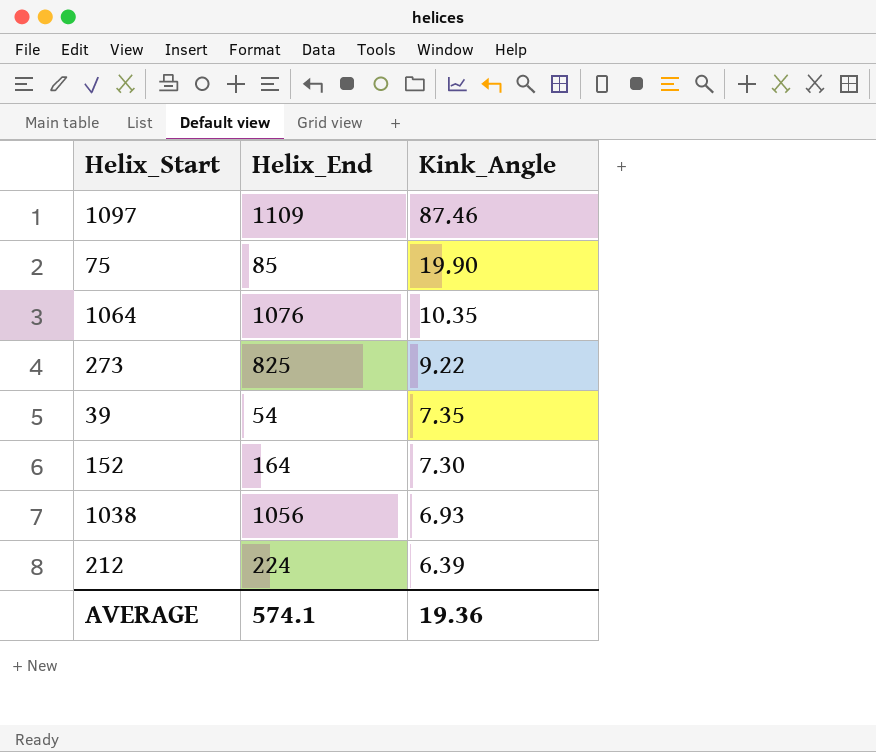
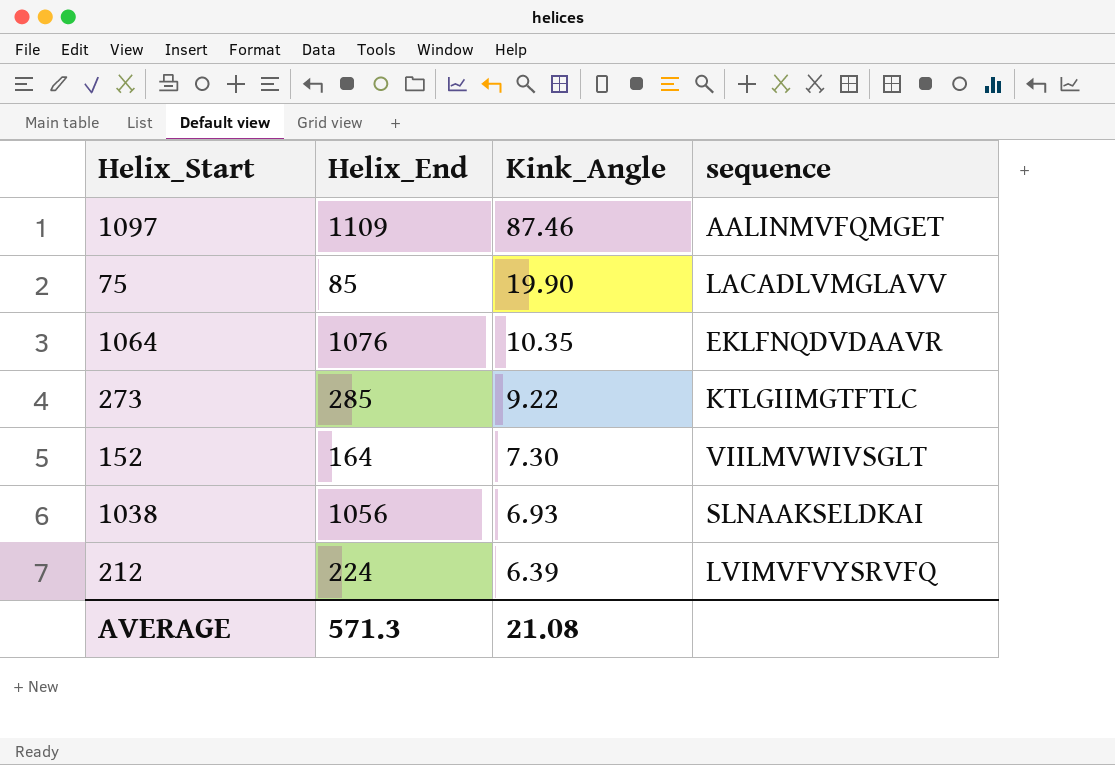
column sequence | position: none -> 4
row 39: 54 | 7.35 -> none
273 | Helix_End: 825 -> 285
AVERAGE | Helix_End: 574.1 -> 571.3
AVERAGE | Kink_Angle: 19.36 -> 21.08

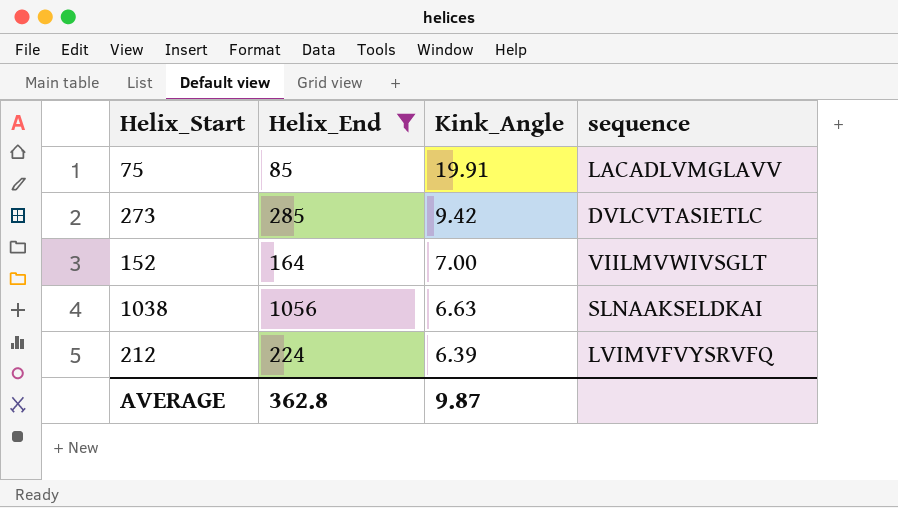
filter: none -> Helix_End <= 1056
75 | Kink_Angle: 19.90 -> 19.91
273 | Kink_Angle: 9.22 -> 9.42
273 | sequence: KTLGIIMGTFTLC -> DVLCVTASIETLC
152 | Kink_Angle: 7.30 -> 7.00
1038 | Kink_Angle: 6.93 -> 6.63
AVERAGE | Helix_End: 571.3 -> 362.8
AVERAGE | Kink_Angle: 21.08 -> 9.87

